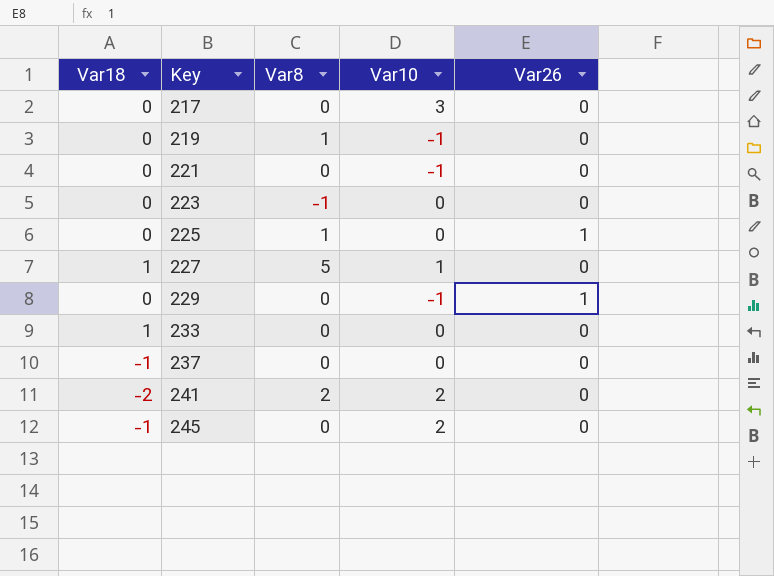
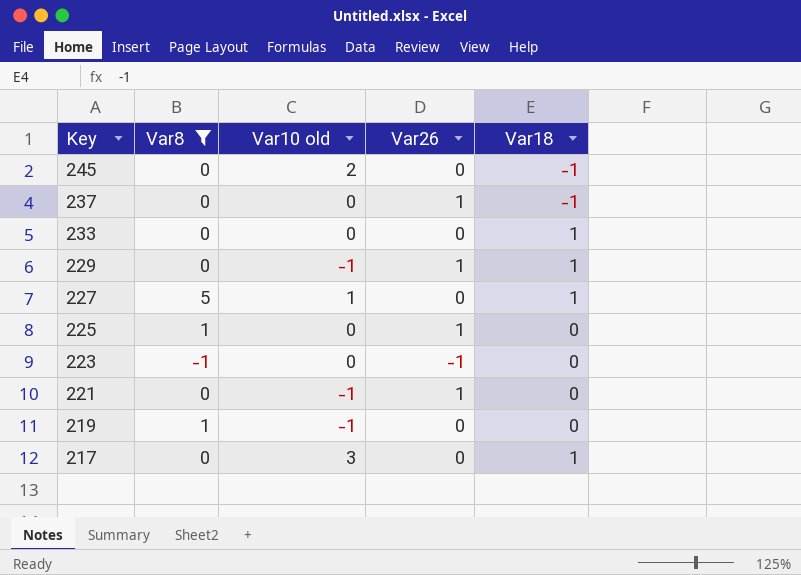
filter: none -> Var8 != 2
row order: Key ascending -> Key descending
column name: Var10 -> Var10 old
column Var18 | position: 1 -> 5
237 | Var26: 0 -> 1
229 | Var18: 0 -> 1
223 | Var26: 0 -> -1
221 | Var26: 0 -> 1
217 | Var18: 0 -> 1

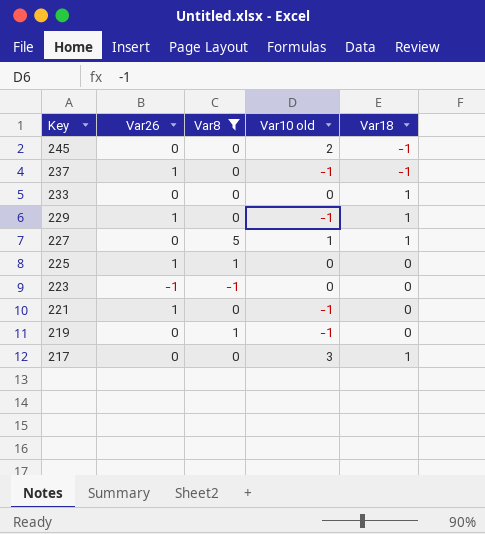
column Var26 | position: 4 -> 2
237 | Var10 old: 0 -> -1

